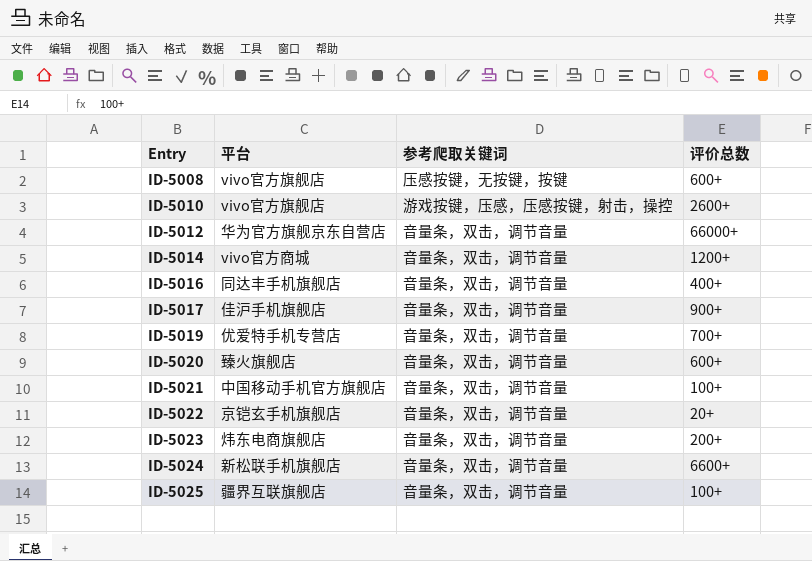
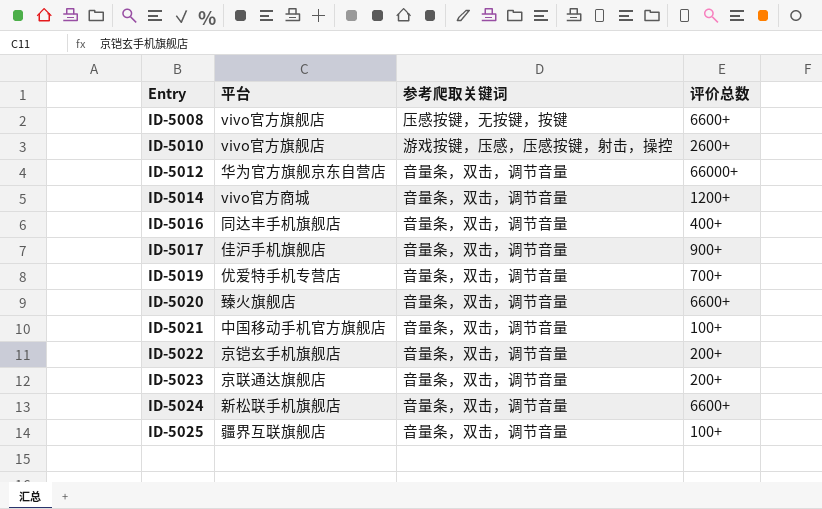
ID-5008 | 评价总数: 600+ -> 6600+
ID-5020 | 评价总数: 600+ -> 6600+
ID-5022 | 评价总数: 20+ -> 200+
ID-5023 | 平台: 炜东电商旗舰店 -> 京联通达旗舰店

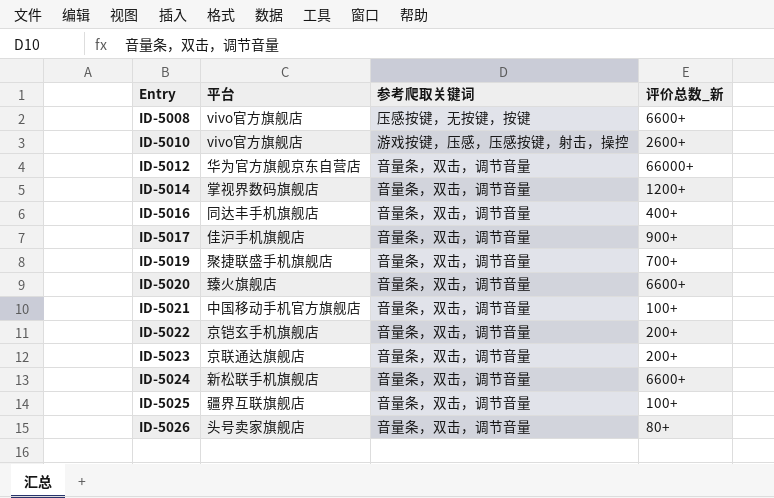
column name: 评价总数 -> 评价总数_新
ID-5014 | 平台: vivo官方商城 -> 掌视界数码旗舰店
ID-5019 | 平台: 优爱特手机专营店 -> 聚捷联盛手机旗舰店
row ID-5026: none -> 头号卖家旗舰店 | 音量条，双击，调节音量 | 80+

